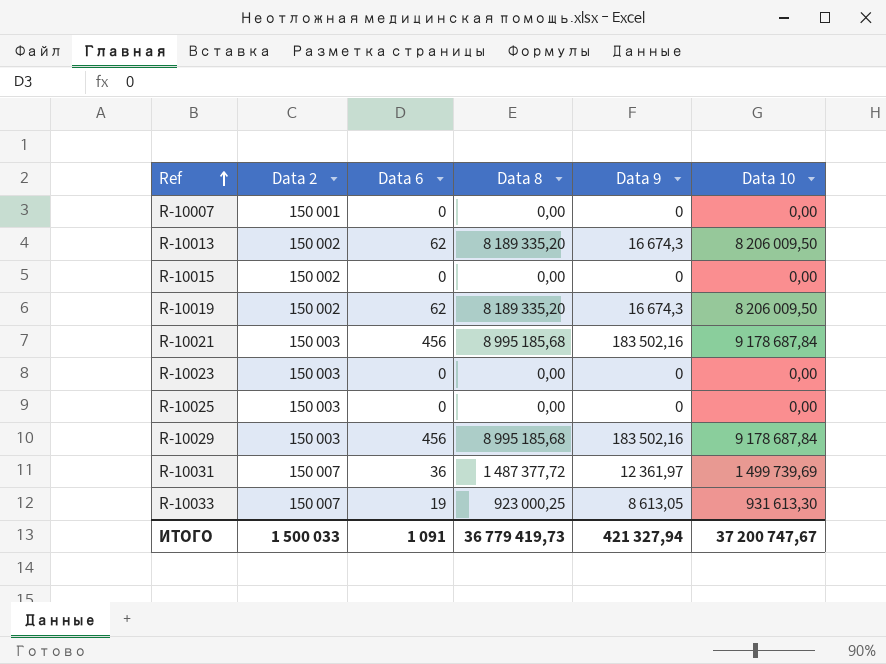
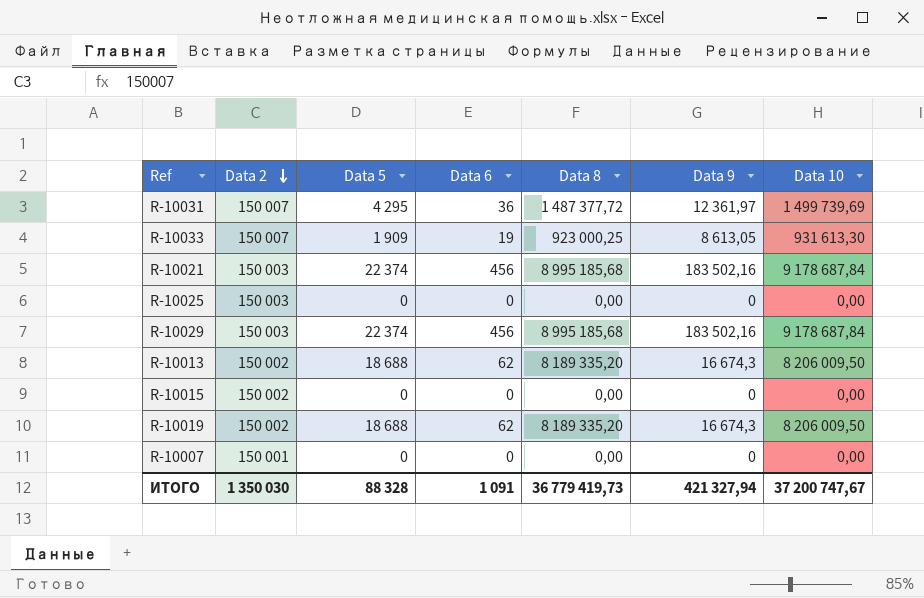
row order: Ref ascending -> Data 2 descending
column Data 5 | position: none -> 3
row R-10023: 150 003 | 0 | 0,00 | 0 | 0,00 -> none
ИТОГО | Data 2: 1 500 033 -> 1 350 030

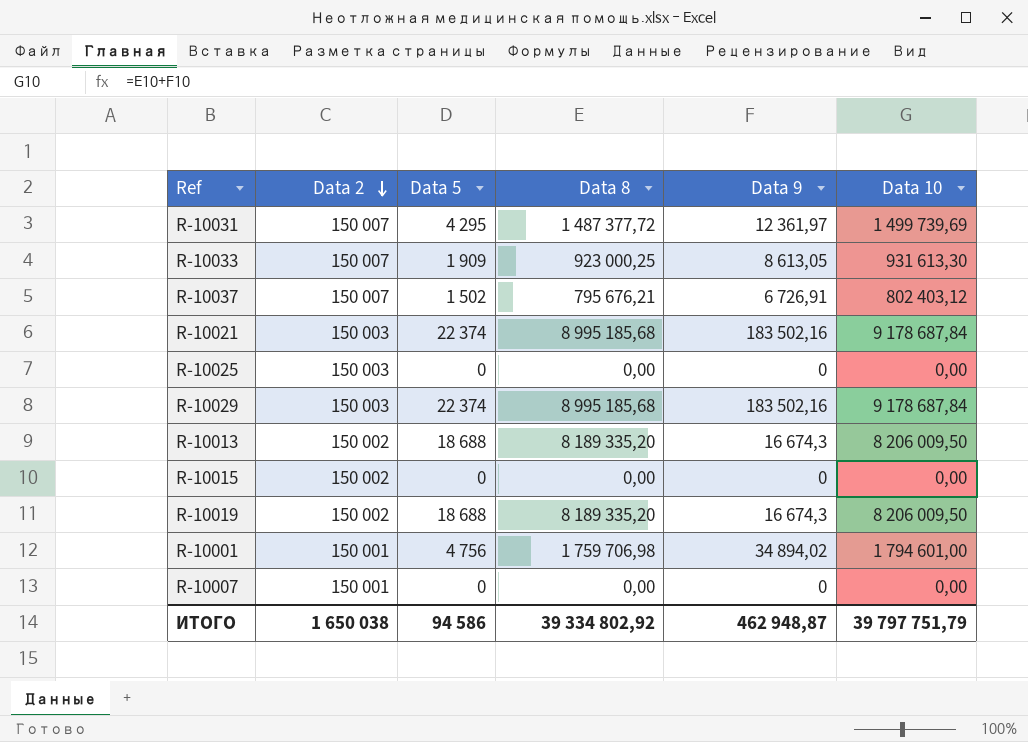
column Data 6 | position: 4 -> none
row R-10037: none -> 150 007 | 1 502 | 795 676,21 | 6 726,91 | 802 403,12
row R-10001: none -> 150 001 | 4 756 | 1 759 706,98 | 34 894,02 | 1 794 601,00
ИТОГО | Data 2: 1 350 030 -> 1 650 038
ИТОГО | Data 5: 88 328 -> 94 586
ИТОГО | Data 8: 36 779 419,73 -> 39 334 802,92
ИТОГО | Data 9: 421 327,94 -> 462 948,87
ИТОГО | Data 10: 37 200 747,67 -> 39 797 751,79

